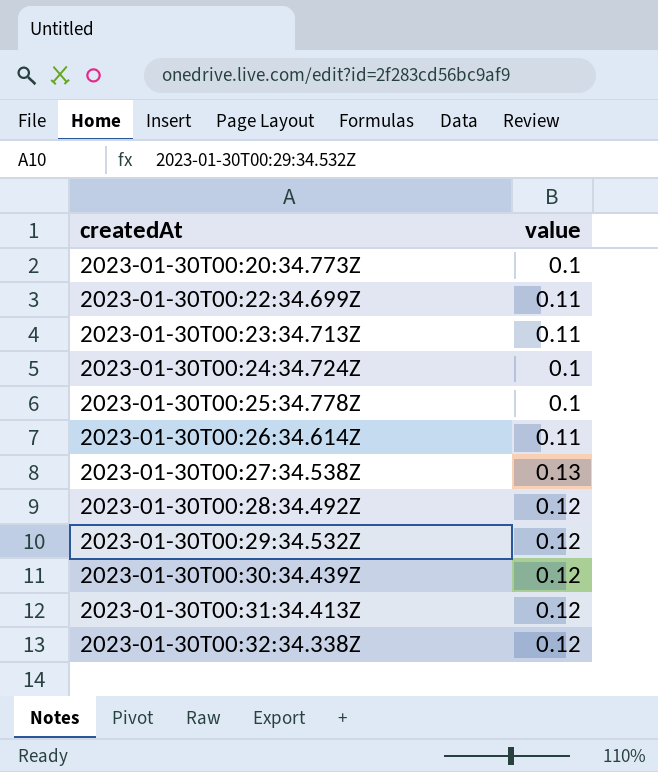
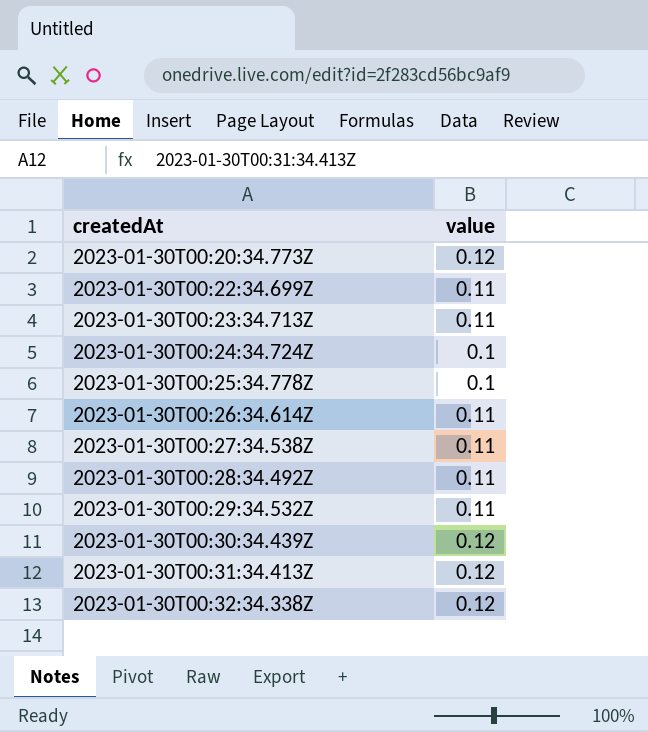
2023-01-30T00:20:34.773Z | value: 0.1 -> 0.12
2023-01-30T00:27:34.538Z | value: 0.13 -> 0.11
2023-01-30T00:28:34.492Z | value: 0.12 -> 0.11
2023-01-30T00:29:34.532Z | value: 0.12 -> 0.11

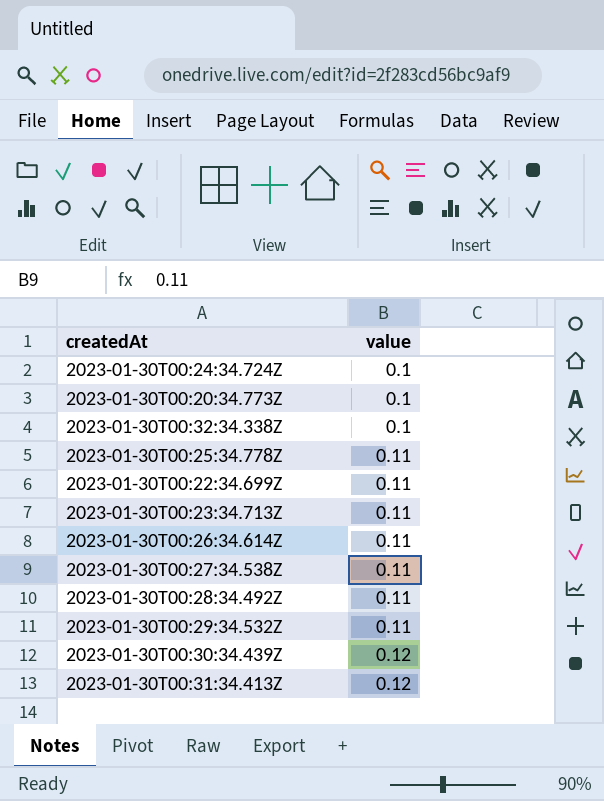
row order: createdAt ascending -> value ascending
2023-01-30T00:20:34.773Z | value: 0.12 -> 0.1
2023-01-30T00:32:34.338Z | value: 0.12 -> 0.1
2023-01-30T00:25:34.778Z | value: 0.1 -> 0.11

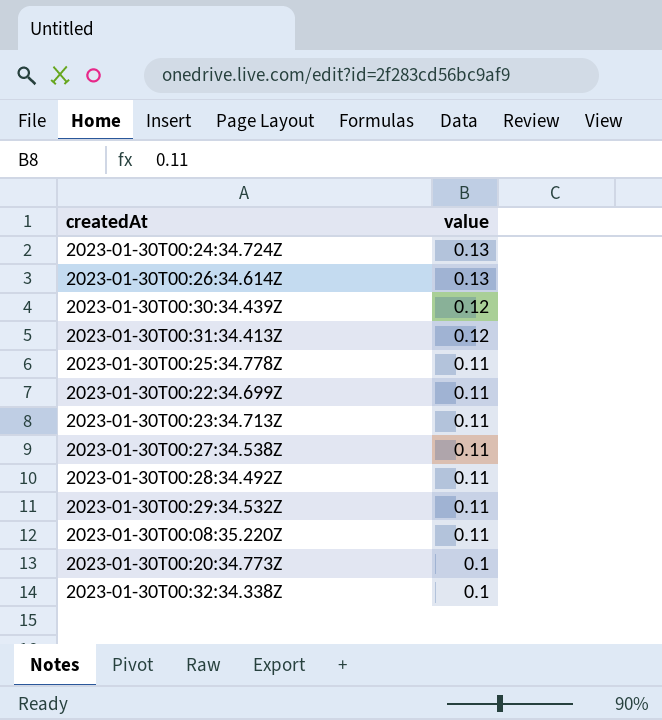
row order: value ascending -> value descending
2023-01-30T00:24:34.724Z | value: 0.1 -> 0.13
2023-01-30T00:26:34.614Z | value: 0.11 -> 0.13
row 2023-01-30T00:08:35.220Z: none -> 0.11

